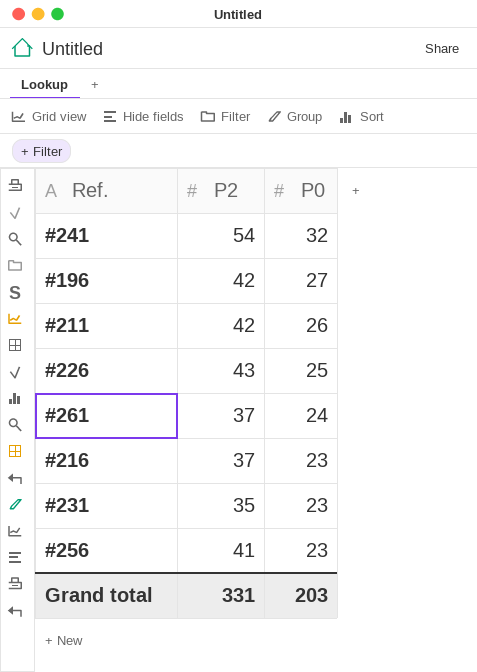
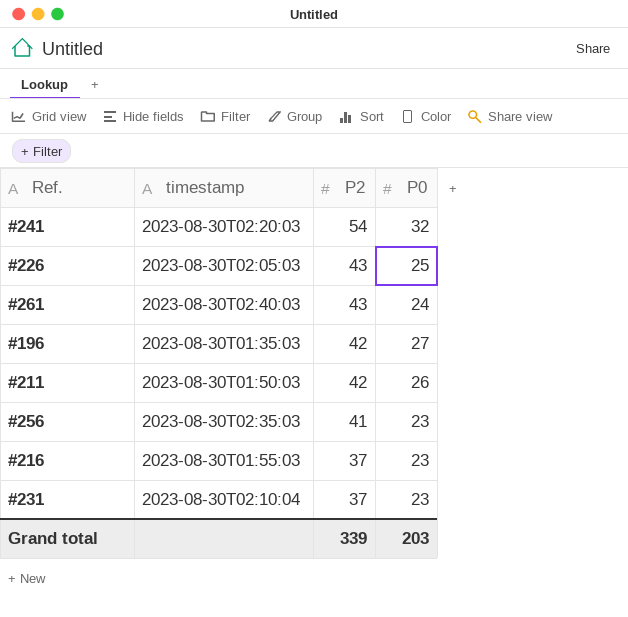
row order: P0 descending -> P2 descending
column timestamp | position: none -> 2
#261 | P2: 37 -> 43
#231 | P2: 35 -> 37
Grand total | P2: 331 -> 339

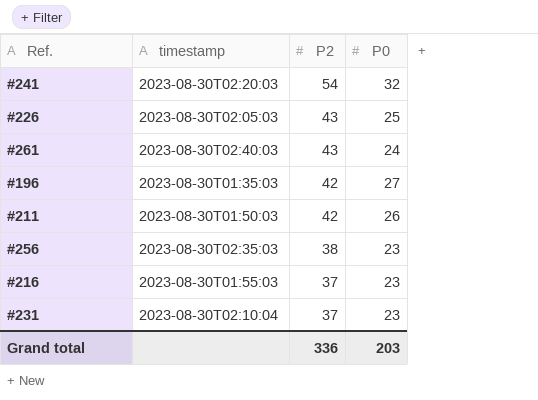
#256 | P2: 41 -> 38
Grand total | P2: 339 -> 336

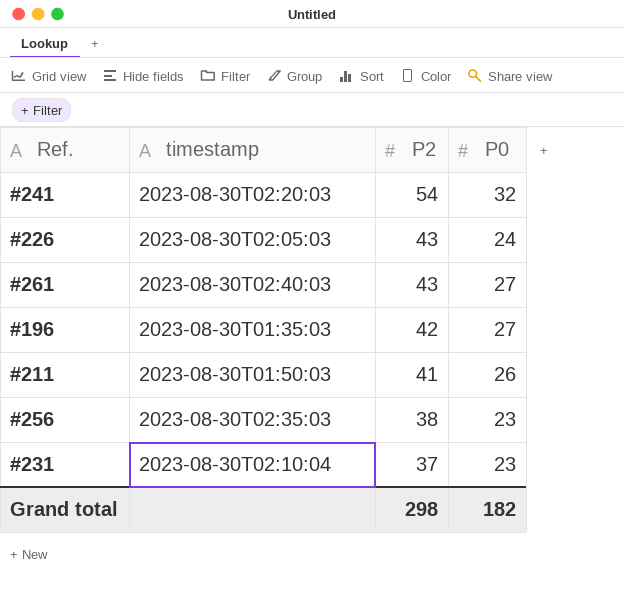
row #216: 2023-08-30T01:55:03 | 37 | 23 -> none
#226 | P0: 25 -> 24
#261 | P0: 24 -> 27
#211 | P2: 42 -> 41
Grand total | P2: 336 -> 298
Grand total | P0: 203 -> 182

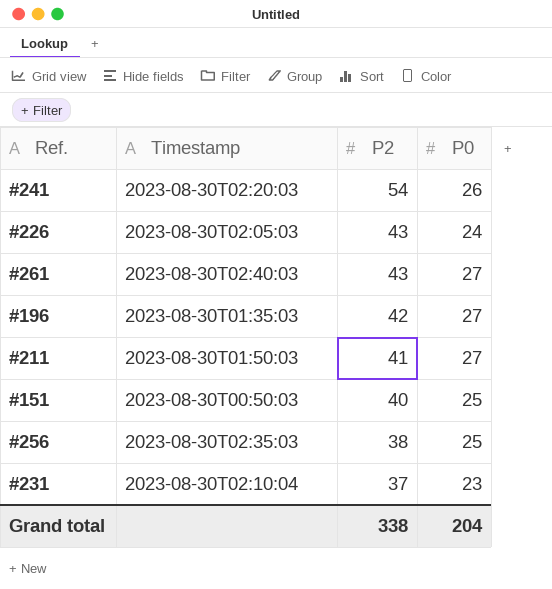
column name: timestamp -> Timestamp
#241 | P0: 32 -> 26
#211 | P0: 26 -> 27
row #151: none -> 2023-08-30T00:50:03 | 40 | 25
#256 | P0: 23 -> 25
Grand total | P2: 298 -> 338
Grand total | P0: 182 -> 204

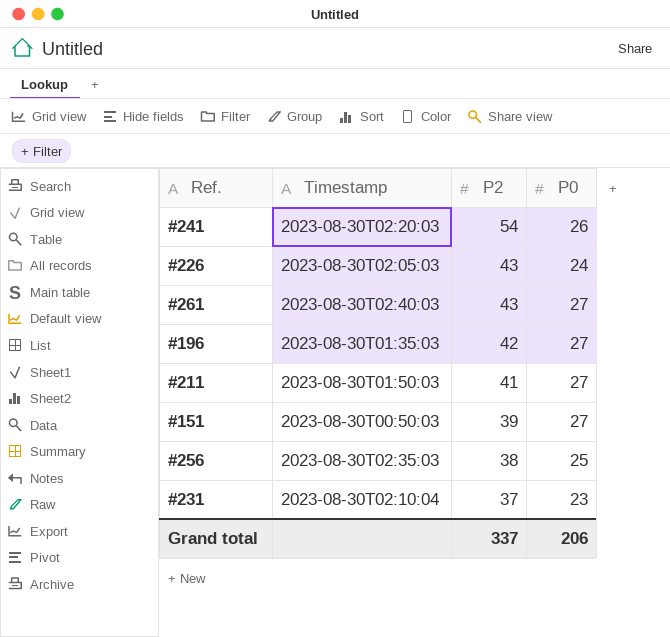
#151 | P2: 40 -> 39
#151 | P0: 25 -> 27
Grand total | P2: 338 -> 337
Grand total | P0: 204 -> 206

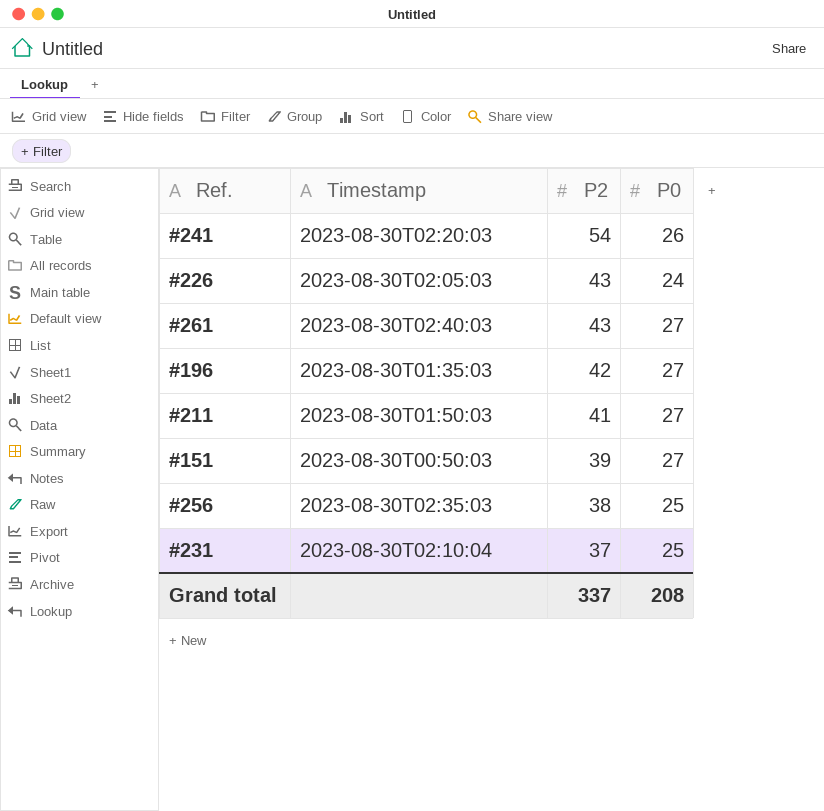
#231 | P0: 23 -> 25
Grand total | P0: 206 -> 208

